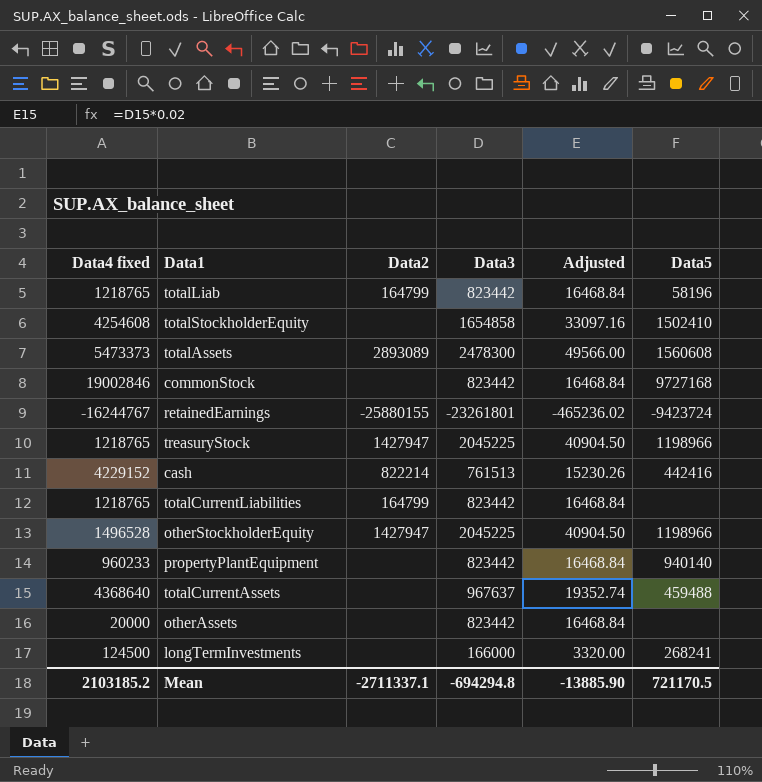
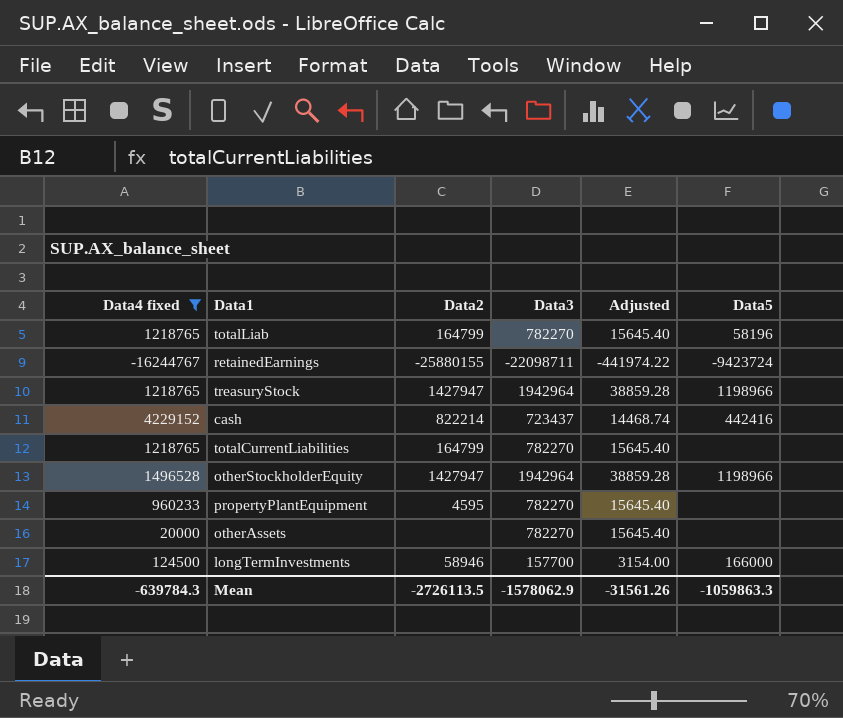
filter: none -> Data4 fixed <= 4229152
totalLiab | Data3: 823442 -> 782270
totalLiab | Adjusted: 16468.84 -> 15645.40
retainedEarnings | Data3: -23261801 -> -22098711
retainedEarnings | Adjusted: -465236.02 -> -441974.22
treasuryStock | Data3: 2045225 -> 1942964
treasuryStock | Adjusted: 40904.50 -> 38859.28
cash | Data3: 761513 -> 723437
cash | Adjusted: 15230.26 -> 14468.74
totalCurrentLiabilities | Data3: 823442 -> 782270
totalCurrentLiabilities | Adjusted: 16468.84 -> 15645.40
otherStockholderEquity | Data3: 2045225 -> 1942964
otherStockholderEquity | Adjusted: 40904.50 -> 38859.28
propertyPlantEquipment | Data2: none -> 4595
propertyPlantEquipment | Data3: 823442 -> 782270
propertyPlantEquipment | Adjusted: 16468.84 -> 15645.40
propertyPlantEquipment | Data5: 940140 -> none
otherAssets | Data3: 823442 -> 782270
otherAssets | Adjusted: 16468.84 -> 15645.40
longTermInvestments | Data2: none -> 58946
longTermInvestments | Data3: 166000 -> 157700
longTermInvestments | Adjusted: 3320.00 -> 3154.00
longTermInvestments | Data5: 268241 -> 166000
Mean | Data4 fixed: 2103185.2 -> -639784.3
Mean | Data2: -2711337.1 -> -2726113.5
Mean | Data3: -694294.8 -> -1578062.9
Mean | Adjusted: -13885.90 -> -31561.26
Mean | Data5: 721170.5 -> -1059863.3

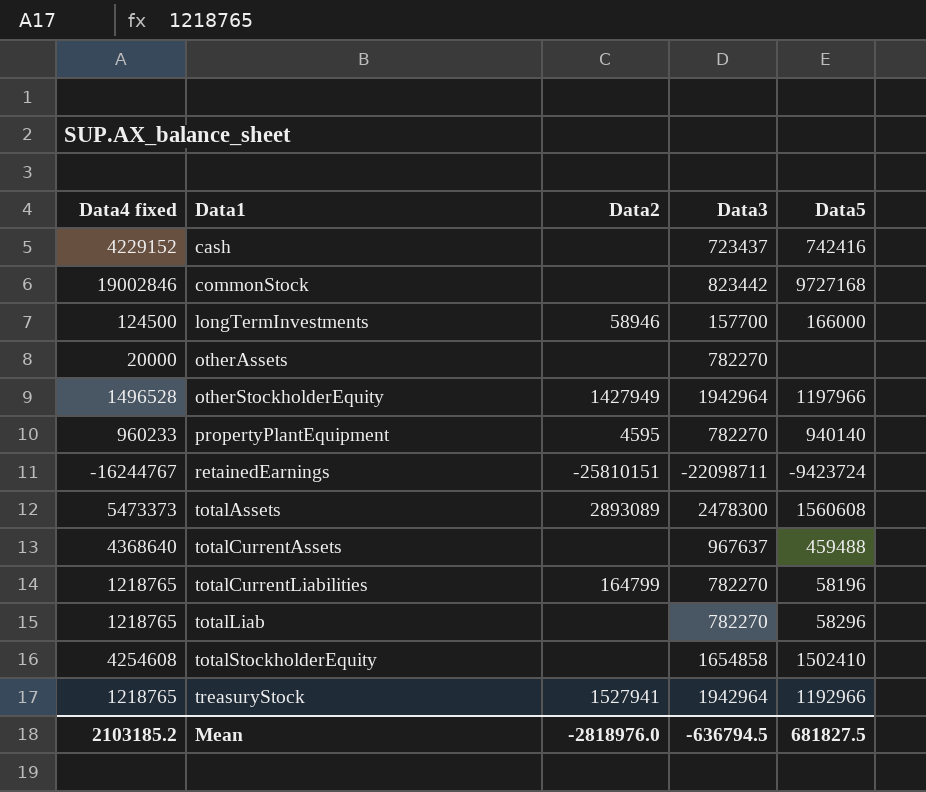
filter: Data4 fixed <= 4229152 -> none
row order: none -> Data1 ascending
column Adjusted | formula: [Data3] * 0.02 -> none
cash | Data2: 822214 -> none
cash | Data5: 442416 -> 742416
otherStockholderEquity | Data2: 1427947 -> 1427949
otherStockholderEquity | Data5: 1198966 -> 1197966
propertyPlantEquipment | Data5: none -> 940140
retainedEarnings | Data2: -25880155 -> -25810151
totalCurrentLiabilities | Data5: none -> 58196
totalLiab | Data2: 164799 -> none
totalLiab | Data5: 58196 -> 58296
treasuryStock | Data2: 1427947 -> 1527941
treasuryStock | Data5: 1198966 -> 1192966
Mean | Data4 fixed: -639784.3 -> 2103185.2
Mean | Data2: -2726113.5 -> -2818976.0
Mean | Data3: -1578062.9 -> -636794.5
Mean | Data5: -1059863.3 -> 681827.5

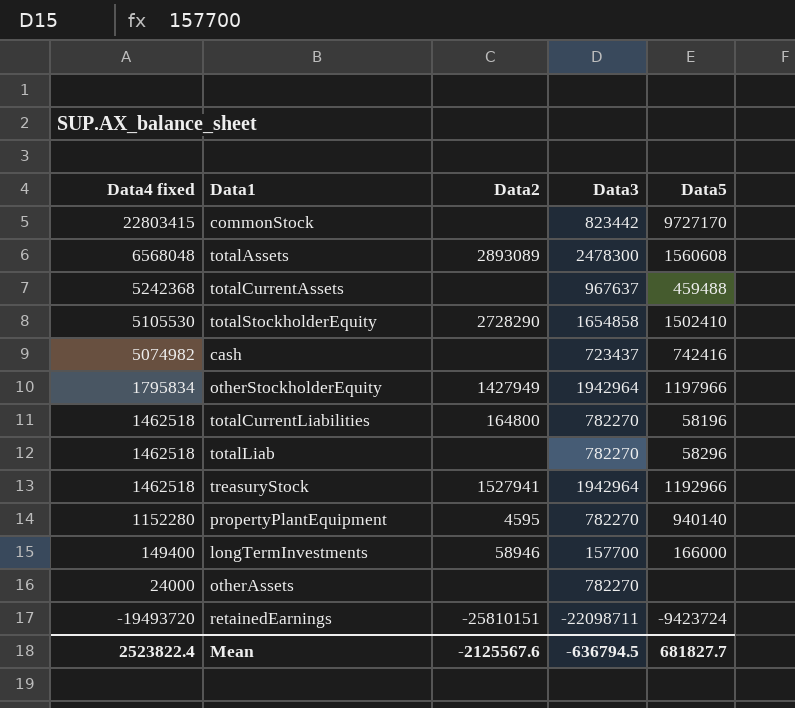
row order: Data1 ascending -> Data4 fixed descending
commonStock | Data4 fixed: 19002846 -> 22803415
commonStock | Data5: 9727168 -> 9727170
totalAssets | Data4 fixed: 5473373 -> 6568048
totalCurrentAssets | Data4 fixed: 4368640 -> 5242368
totalStockholderEquity | Data4 fixed: 4254608 -> 5105530
totalStockholderEquity | Data2: none -> 2728290
cash | Data4 fixed: 4229152 -> 5074982
otherStockholderEquity | Data4 fixed: 1496528 -> 1795834
totalCurrentLiabilities | Data4 fixed: 1218765 -> 1462518
totalCurrentLiabilities | Data2: 164799 -> 164800
totalLiab | Data4 fixed: 1218765 -> 1462518
treasuryStock | Data4 fixed: 1218765 -> 1462518
propertyPlantEquipment | Data4 fixed: 960233 -> 1152280
longTermInvestments | Data4 fixed: 124500 -> 149400
otherAssets | Data4 fixed: 20000 -> 24000
retainedEarnings | Data4 fixed: -16244767 -> -19493720
Mean | Data4 fixed: 2103185.2 -> 2523822.4
Mean | Data2: -2818976.0 -> -2125567.6
Mean | Data5: 681827.5 -> 681827.7

